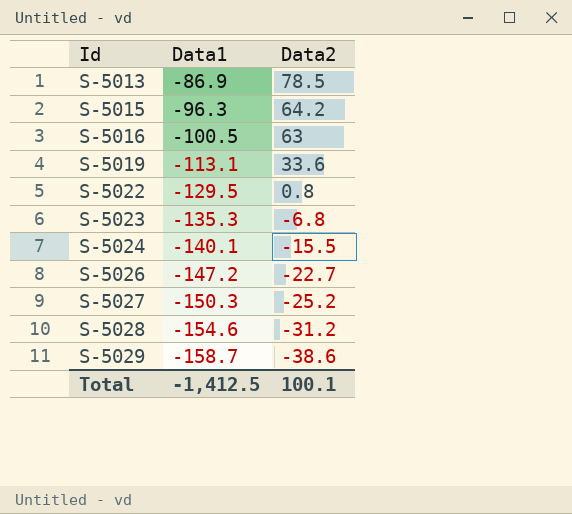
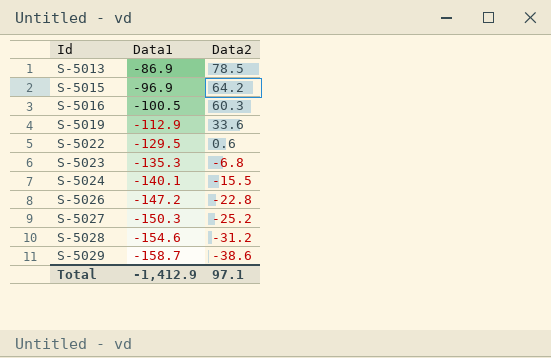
S-5015 | Data1: -96.3 -> -96.9
S-5016 | Data2: 63 -> 60.3
S-5019 | Data1: -113.1 -> -112.9
S-5022 | Data2: 0.8 -> 0.6
S-5026 | Data2: -22.7 -> -22.8
Total | Data1: -1,412.5 -> -1,412.9
Total | Data2: 100.1 -> 97.1

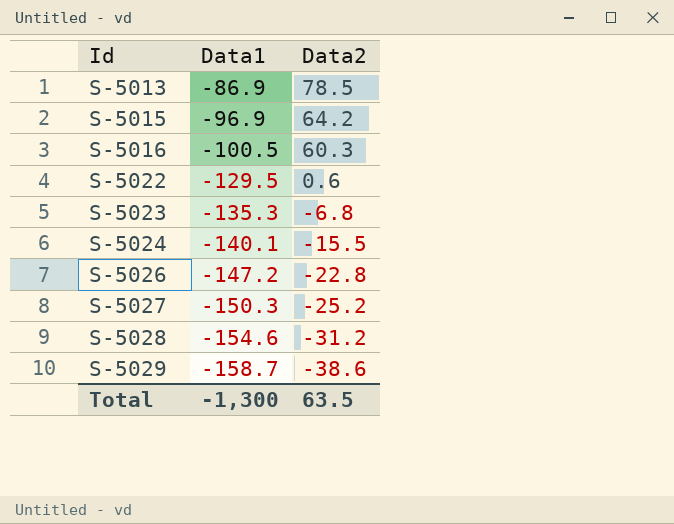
row S-5019: -112.9 | 33.6 -> none
Total | Data1: -1,412.9 -> -1,300
Total | Data2: 97.1 -> 63.5

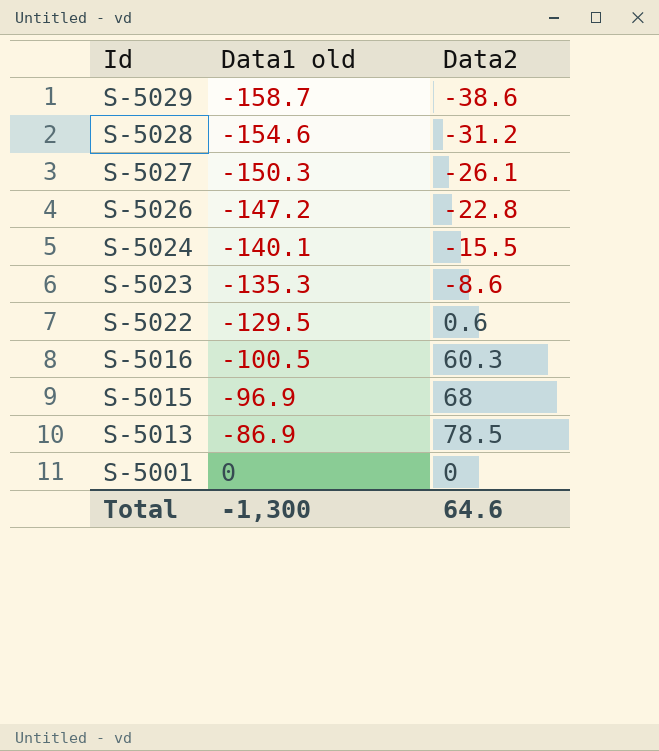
row order: Id ascending -> Id descending
column name: Data1 -> Data1 old
S-5027 | Data2: -25.2 -> -26.1
S-5023 | Data2: -6.8 -> -8.6
S-5015 | Data2: 64.2 -> 68
row S-5001: none -> 0 | 0
Total | Data2: 63.5 -> 64.6

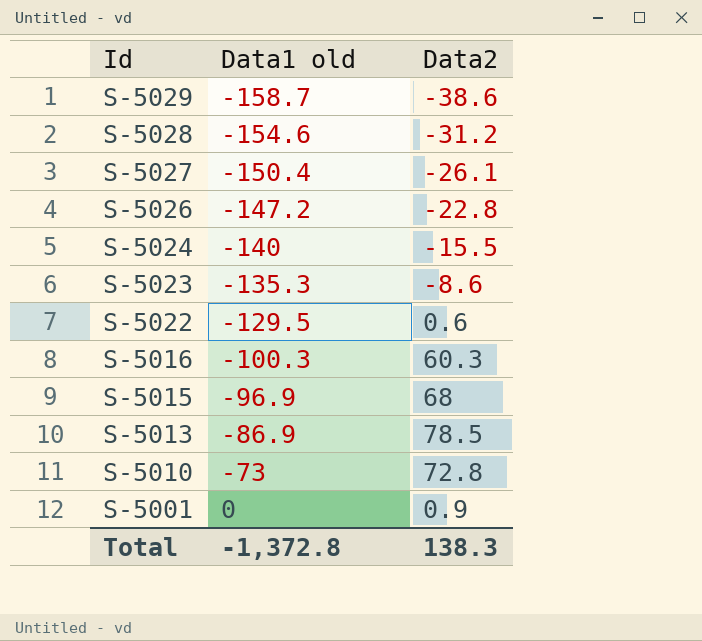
S-5027 | Data1 old: -150.3 -> -150.4
S-5024 | Data1 old: -140.1 -> -140
S-5016 | Data1 old: -100.5 -> -100.3
row S-5010: none -> -73 | 72.8
S-5001 | Data2: 0 -> 0.9
Total | Data1 old: -1,300 -> -1,372.8
Total | Data2: 64.6 -> 138.3

